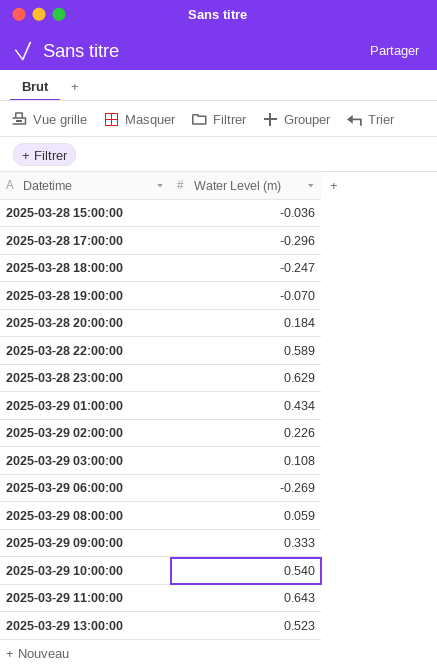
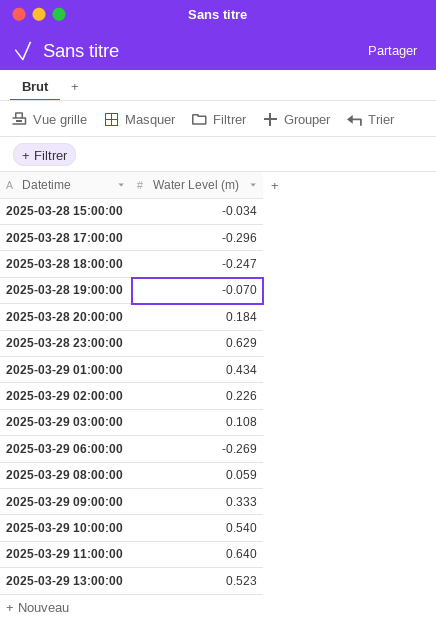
row 2025-03-28 22:00:00: 0.589 -> none
2025-03-28 15:00:00 | Water Level (m): -0.036 -> -0.034
2025-03-29 11:00:00 | Water Level (m): 0.643 -> 0.640

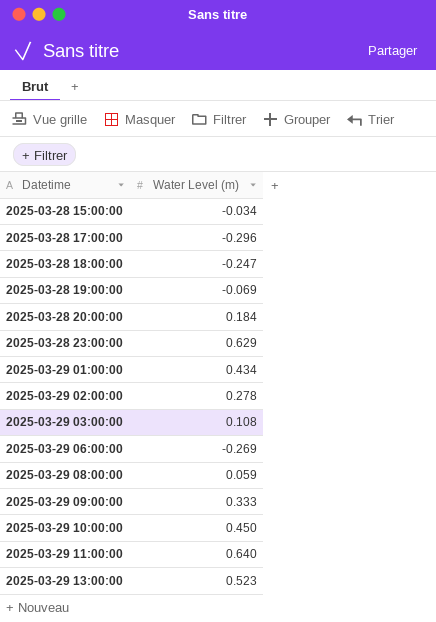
2025-03-28 19:00:00 | Water Level (m): -0.070 -> -0.069
2025-03-29 02:00:00 | Water Level (m): 0.226 -> 0.278
2025-03-29 10:00:00 | Water Level (m): 0.540 -> 0.450

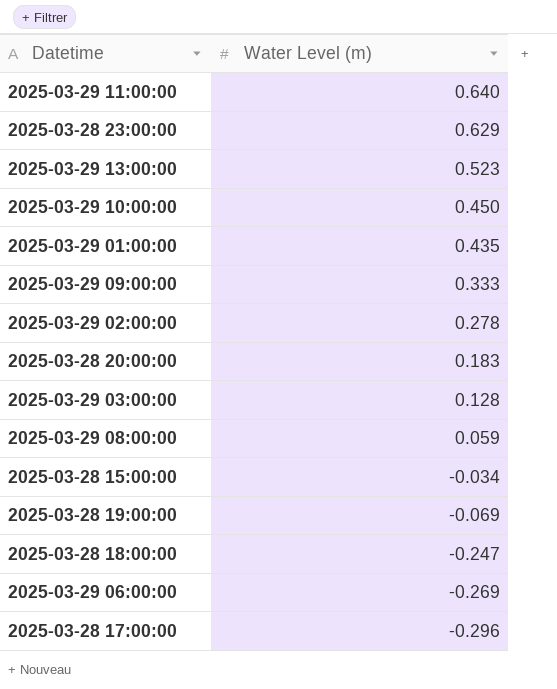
row order: Datetime ascending -> Water Level (m) descending
2025-03-29 01:00:00 | Water Level (m): 0.434 -> 0.435
2025-03-28 20:00:00 | Water Level (m): 0.184 -> 0.183
2025-03-29 03:00:00 | Water Level (m): 0.108 -> 0.128

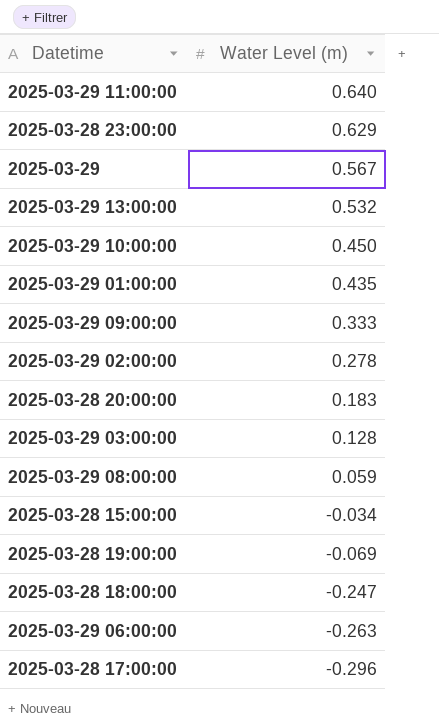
row 2025-03-29: none -> 0.567
2025-03-29 13:00:00 | Water Level (m): 0.523 -> 0.532
2025-03-29 06:00:00 | Water Level (m): -0.269 -> -0.263

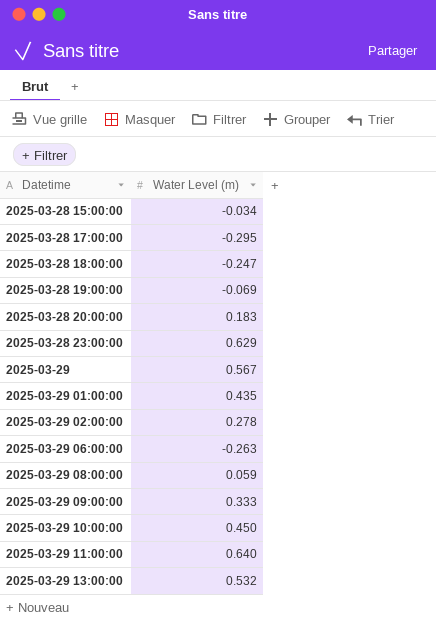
row order: Water Level (m) descending -> Datetime ascending
row 2025-03-29 03:00:00: 0.128 -> none
2025-03-28 17:00:00 | Water Level (m): -0.296 -> -0.295

